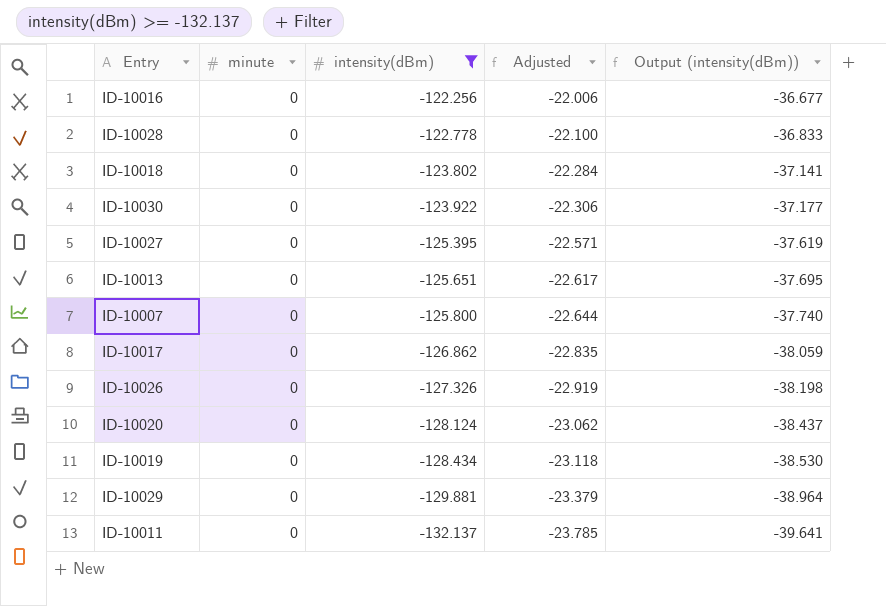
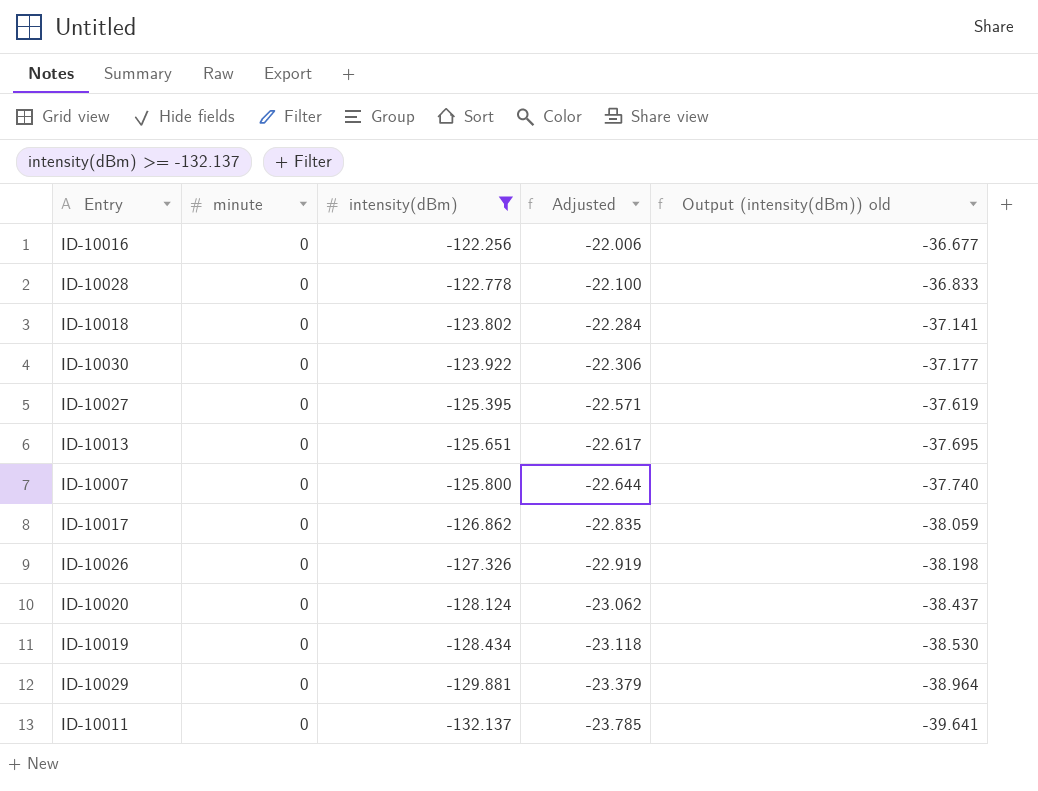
column name: Output (intensity(dBm)) -> Output (intensity(dBm)) old

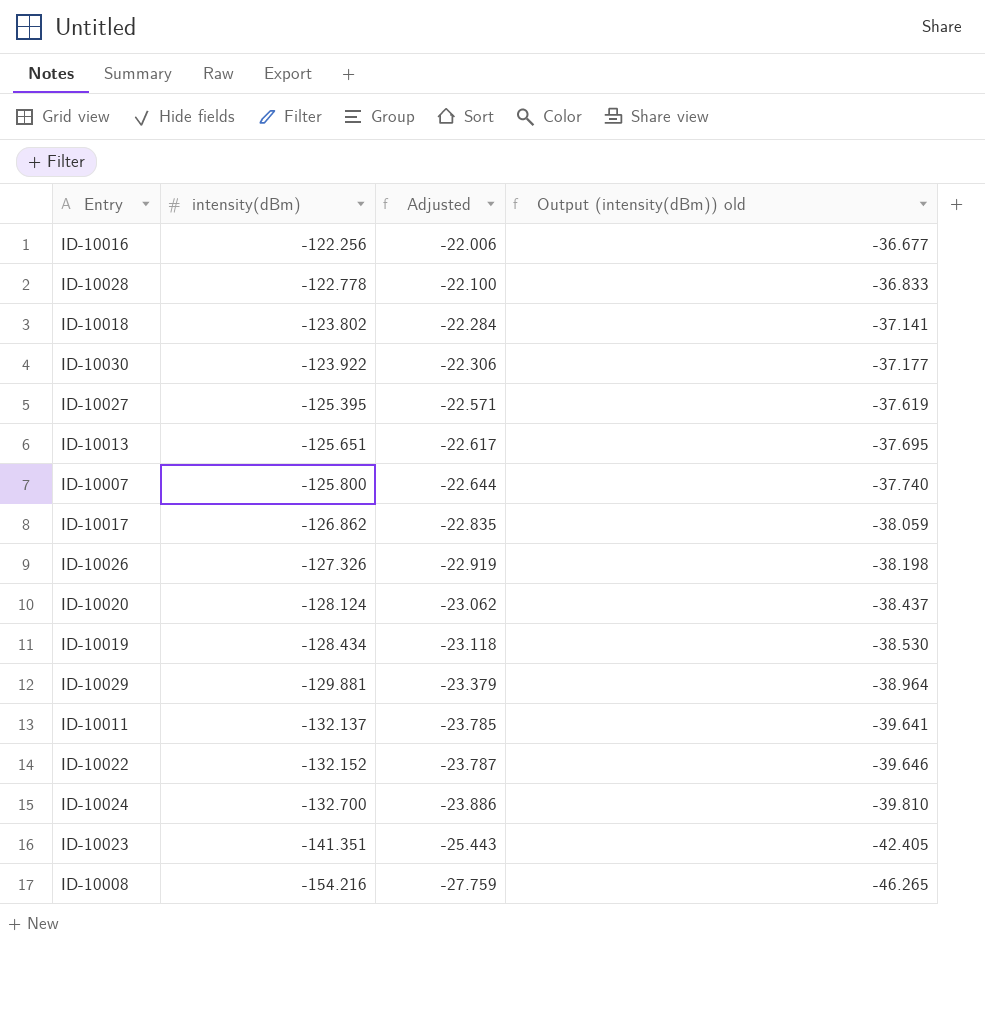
filter: intensity(dBm) >= -132.137 -> none
column minute | position: 2 -> none

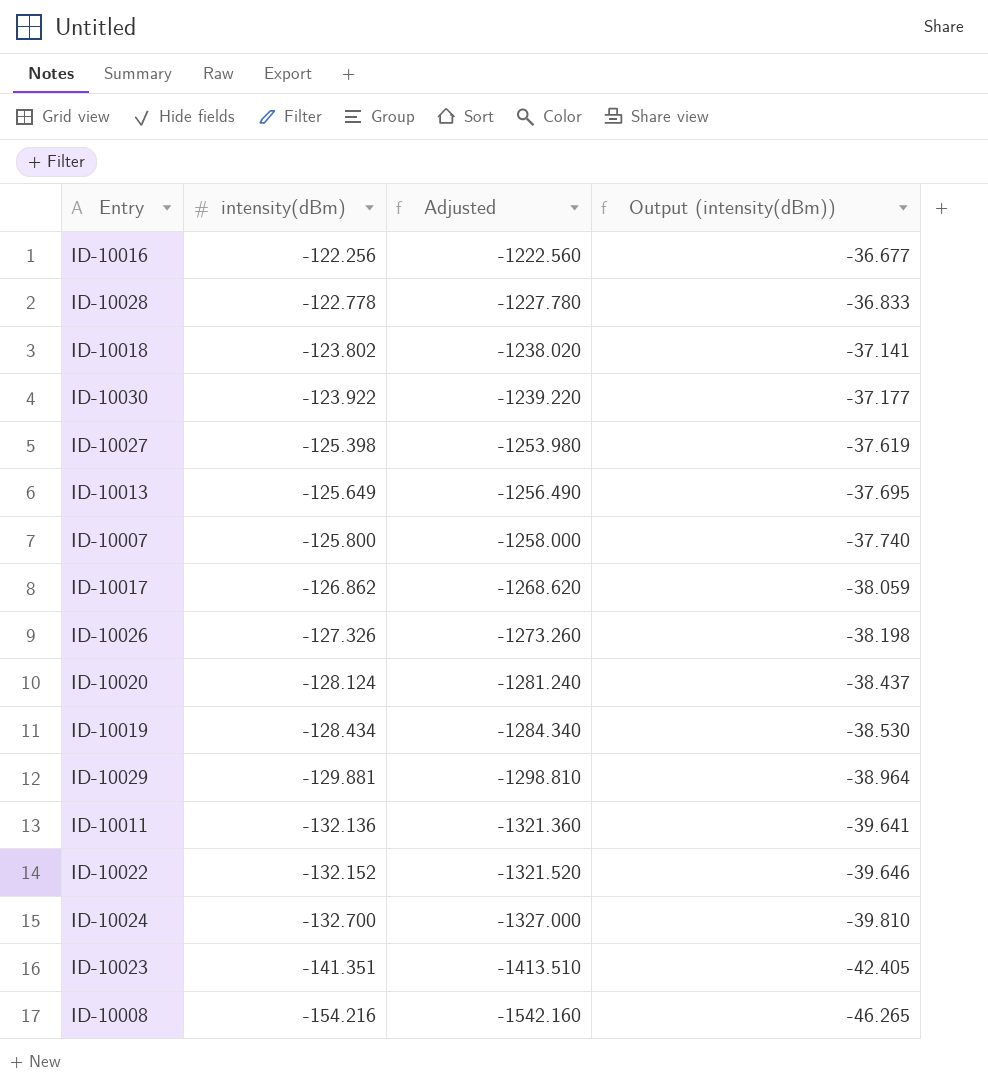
column Adjusted | formula: [intensity(dBm)] * 0.18 -> [intensity(dBm)] * 10
column name: Output (intensity(dBm)) old -> Output (intensity(dBm))
ID-10027 | intensity(dBm): -125.395 -> -125.398
ID-10013 | intensity(dBm): -125.651 -> -125.649
ID-10011 | intensity(dBm): -132.137 -> -132.136

